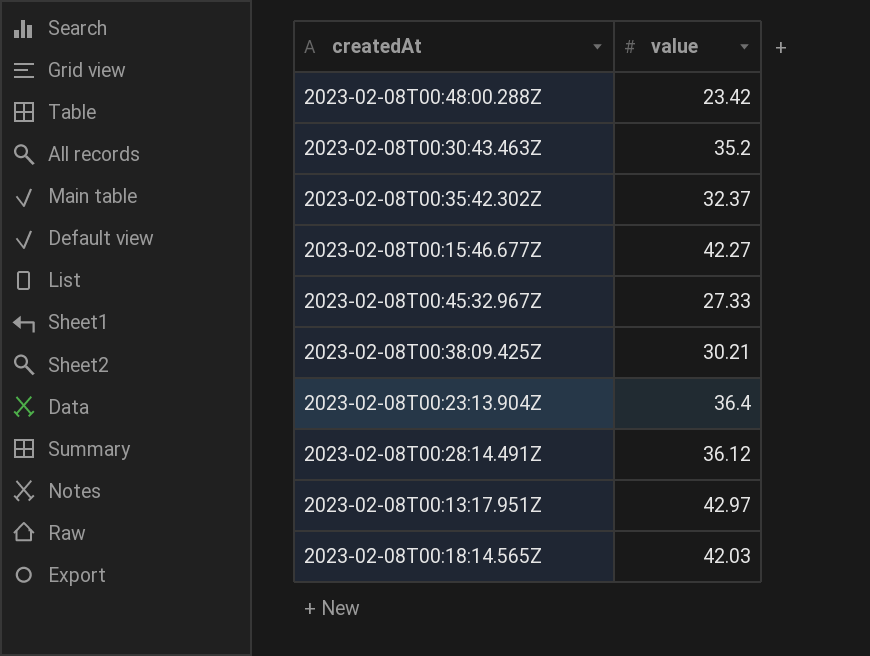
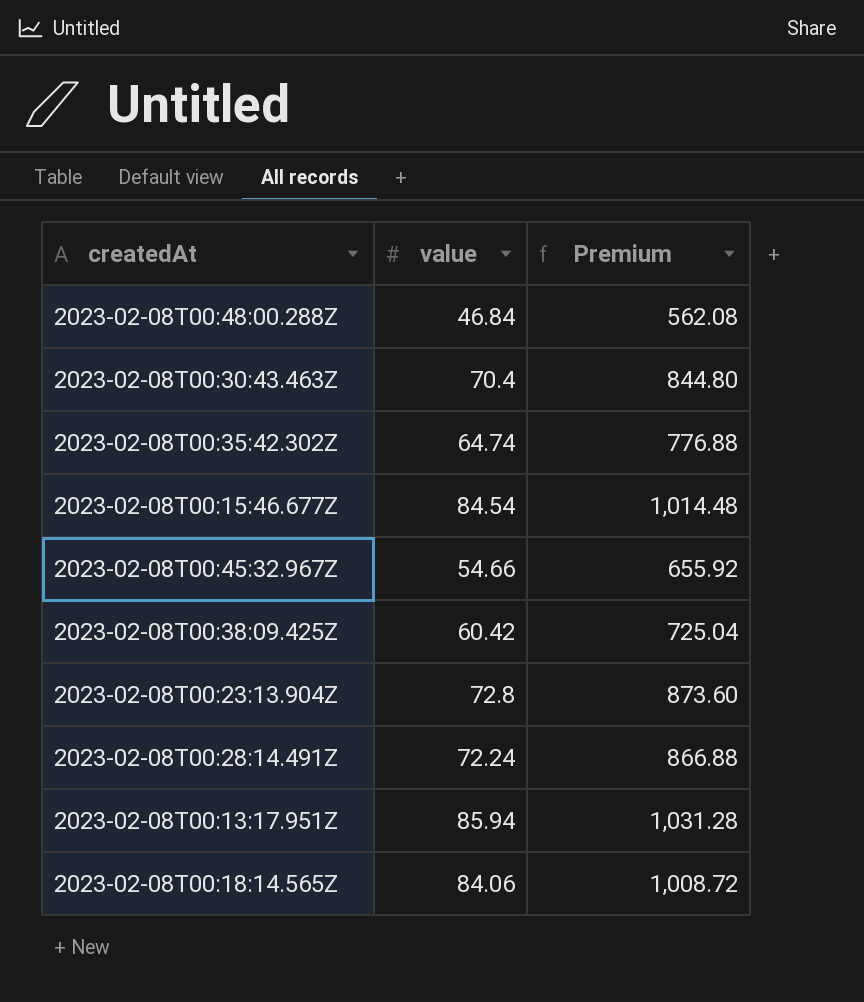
column Premium | formula: none -> [value] * 12
2023-02-08T00:48:00.288Z | value: 23.42 -> 46.84
2023-02-08T00:30:43.463Z | value: 35.2 -> 70.4
2023-02-08T00:35:42.302Z | value: 32.37 -> 64.74
2023-02-08T00:15:46.677Z | value: 42.27 -> 84.54
2023-02-08T00:45:32.967Z | value: 27.33 -> 54.66
2023-02-08T00:38:09.425Z | value: 30.21 -> 60.42
2023-02-08T00:23:13.904Z | value: 36.4 -> 72.8
2023-02-08T00:28:14.491Z | value: 36.12 -> 72.24
2023-02-08T00:13:17.951Z | value: 42.97 -> 85.94
2023-02-08T00:18:14.565Z | value: 42.03 -> 84.06

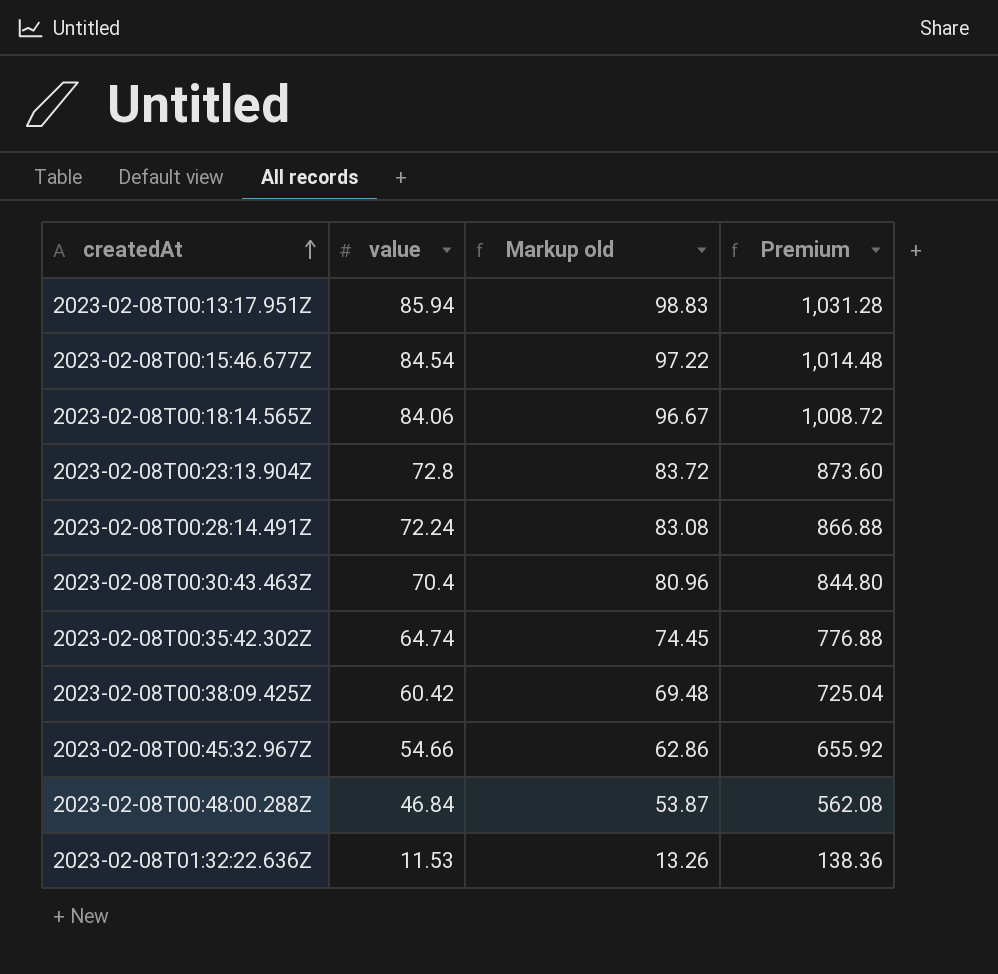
row order: none -> createdAt ascending
column Markup old | formula: none -> [value] * 1.15
row 2023-02-08T01:32:22.636Z: none -> 11.53 | 13.26 | 138.36

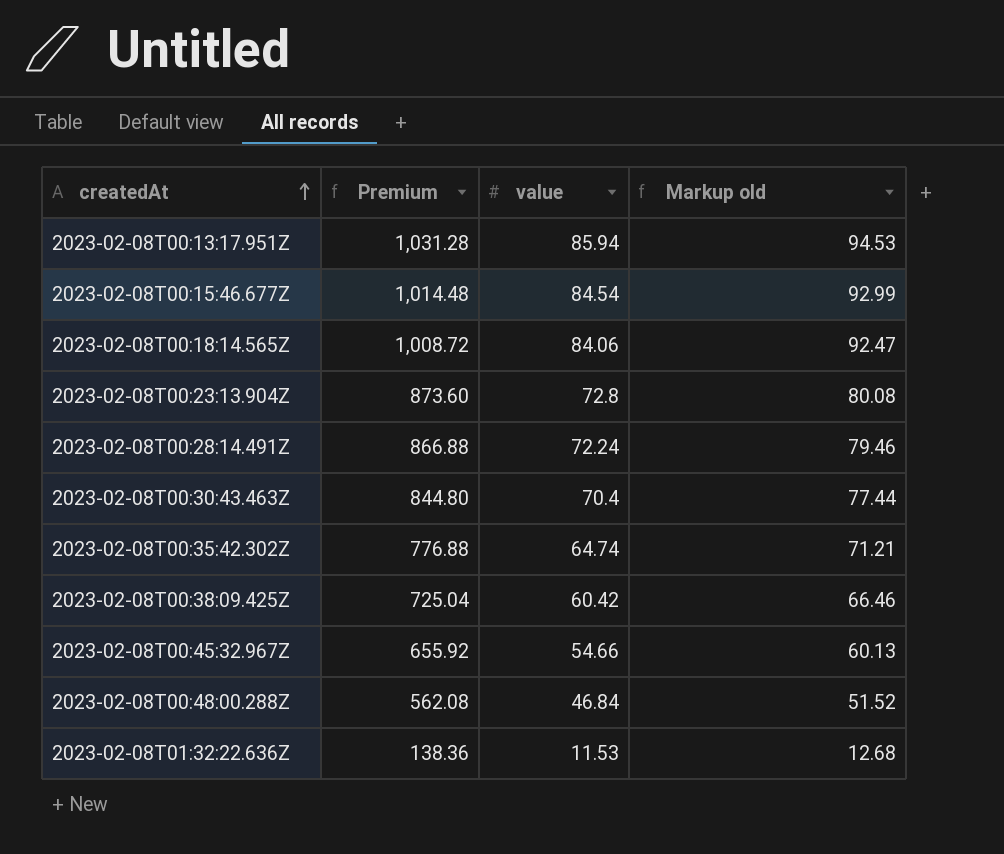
column Premium | position: 4 -> 2
column Markup old | formula: [value] * 1.15 -> [value] * 1.1

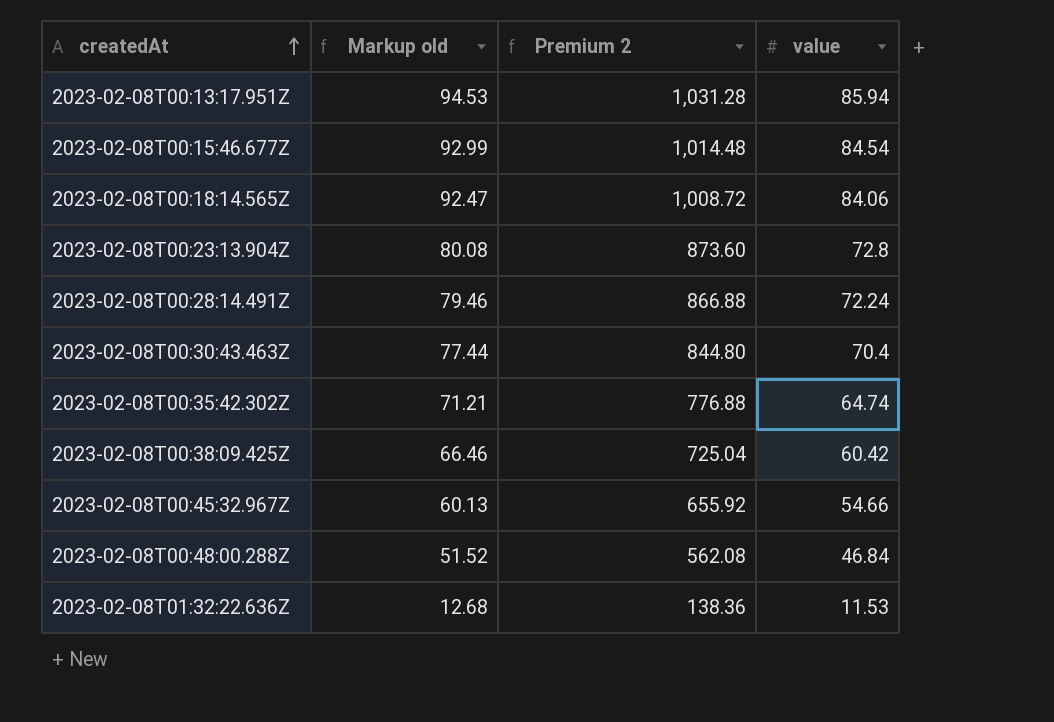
column Markup old | position: 4 -> 2
column name: Premium -> Premium 2

